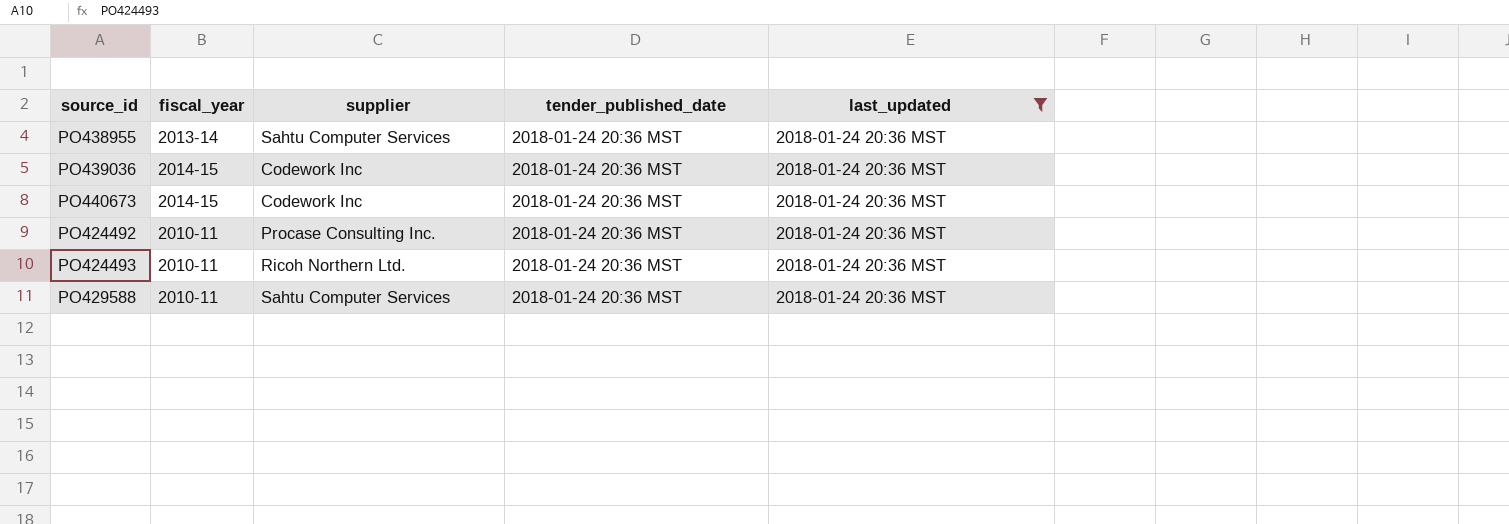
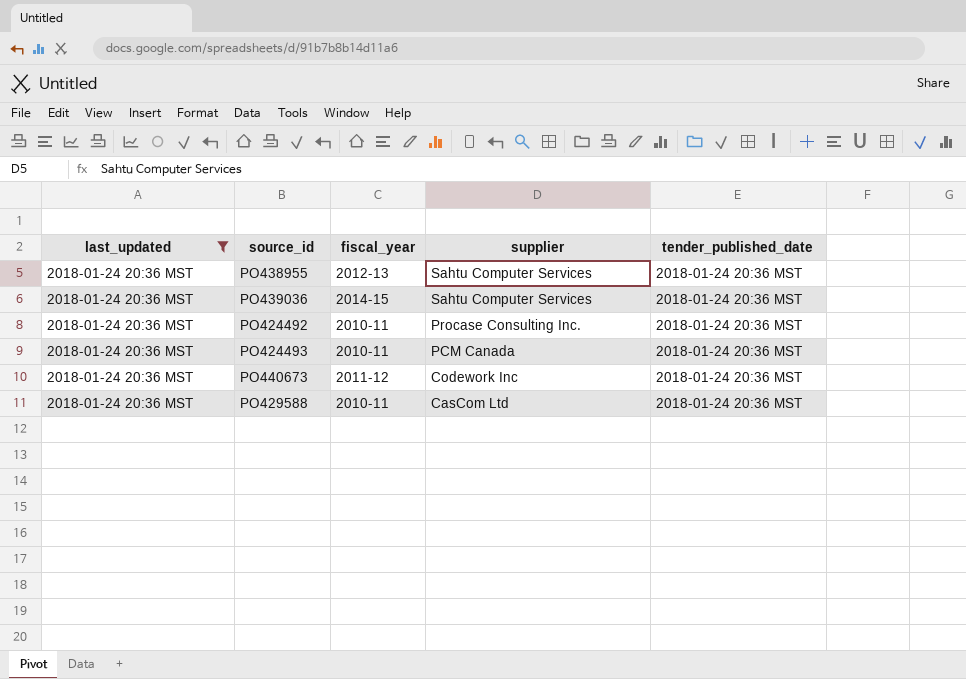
row order: none -> supplier descending
column last_updated | position: 5 -> 1
PO438955 | fiscal_year: 2013-14 -> 2012-13
PO439036 | supplier: Codework Inc -> Sahtu Computer Services
PO424493 | supplier: Ricoh Northern Ltd. -> PCM Canada
PO440673 | fiscal_year: 2014-15 -> 2011-12
PO429588 | supplier: Sahtu Computer Services -> CasCom Ltd

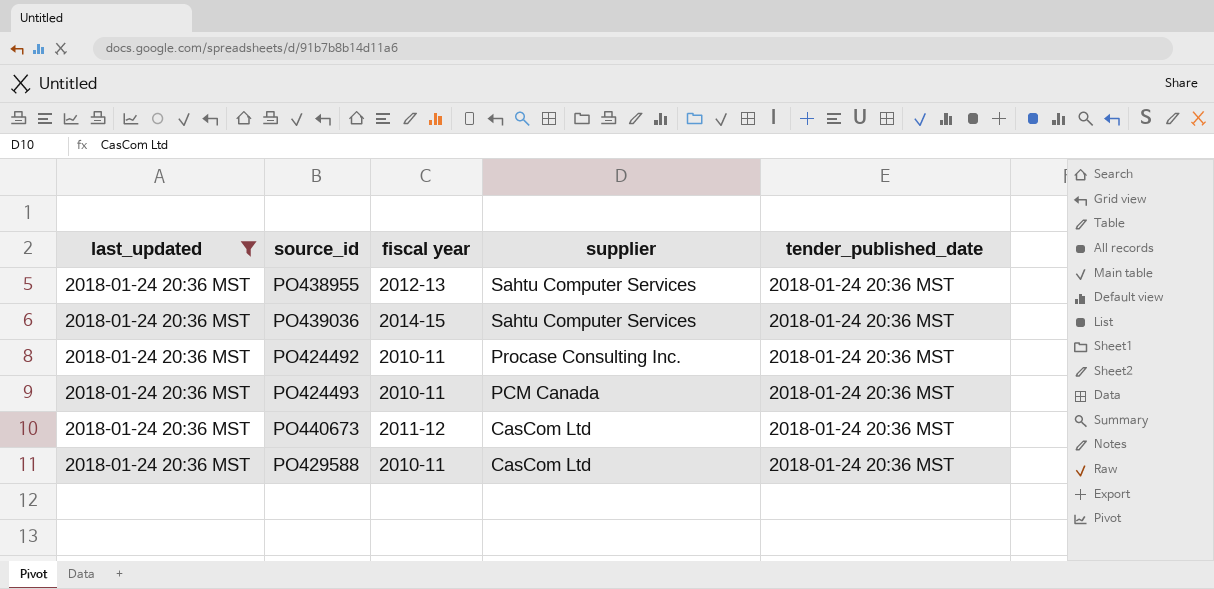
column name: fiscal_year -> fiscal year
PO440673 | supplier: Codework Inc -> CasCom Ltd

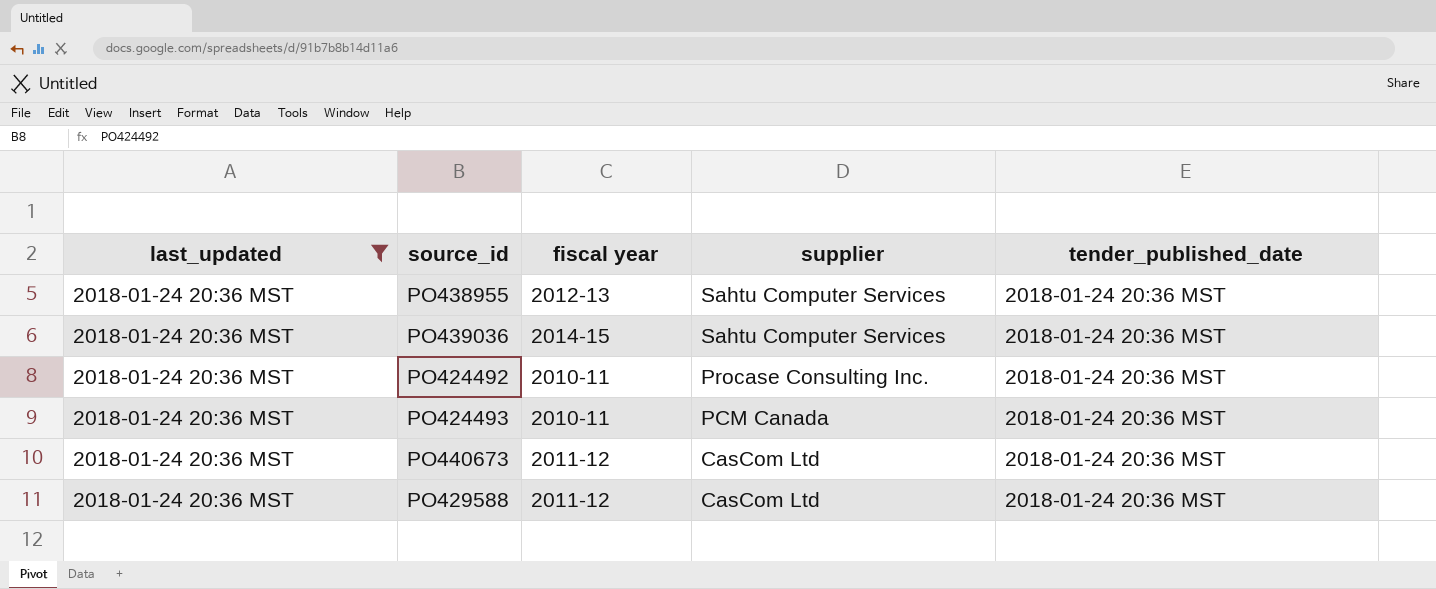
PO429588 | fiscal year: 2010-11 -> 2011-12

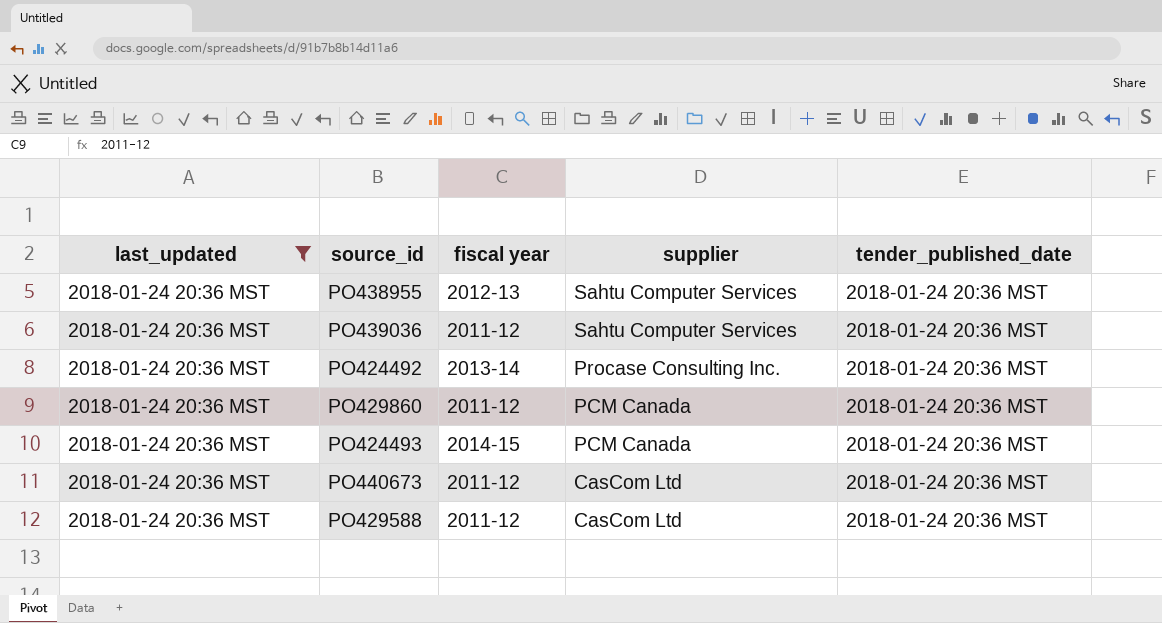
PO439036 | fiscal year: 2014-15 -> 2011-12
PO424492 | fiscal year: 2010-11 -> 2013-14
row PO429860: none -> 2018-01-24 20:36 MST | 2011-12 | PCM Canada | 2018-01-24 20:36 MST
PO424493 | fiscal year: 2010-11 -> 2014-15

